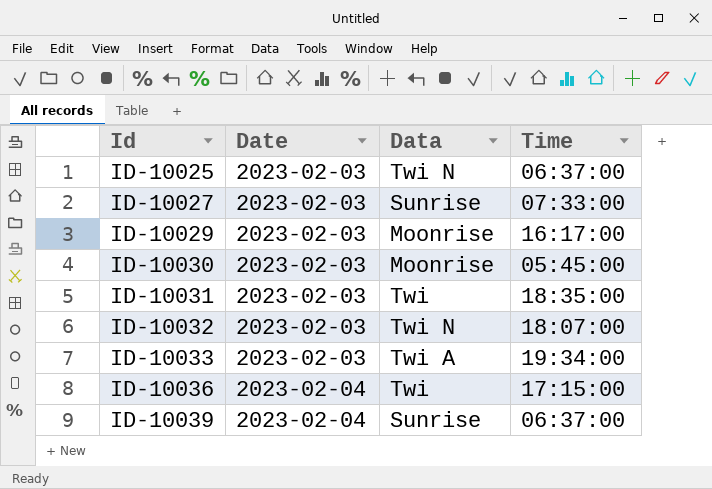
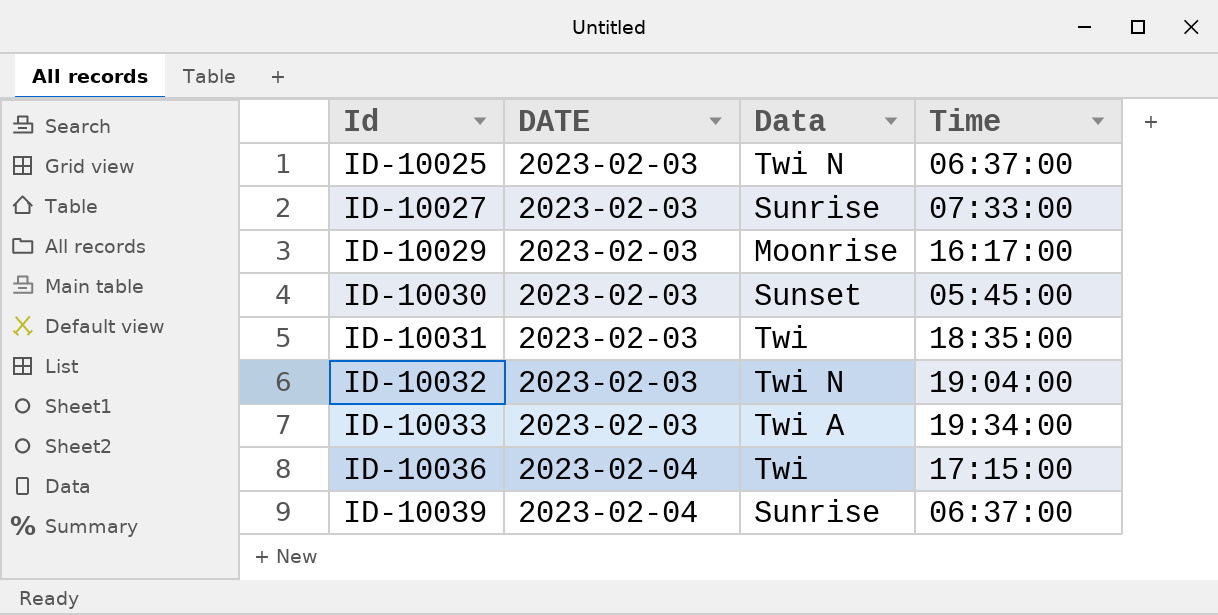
column name: Date -> DATE
ID-10030 | Data: Moonrise -> Sunset
ID-10032 | Time: 18:07:00 -> 19:04:00

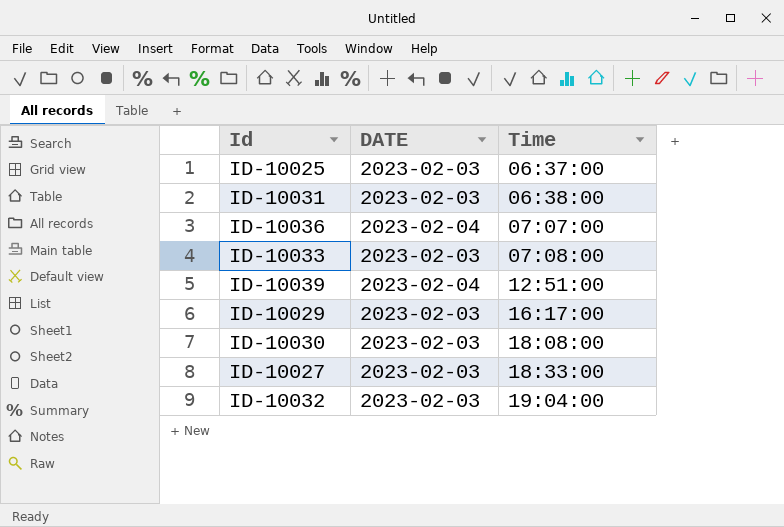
row order: Id ascending -> Time ascending
column Data | position: 3 -> none
ID-10031 | Time: 18:35:00 -> 06:38:00
ID-10036 | Time: 17:15:00 -> 07:07:00
ID-10033 | Time: 19:34:00 -> 07:08:00
ID-10039 | Time: 06:37:00 -> 12:51:00
ID-10030 | Time: 05:45:00 -> 18:08:00
ID-10027 | Time: 07:33:00 -> 18:33:00

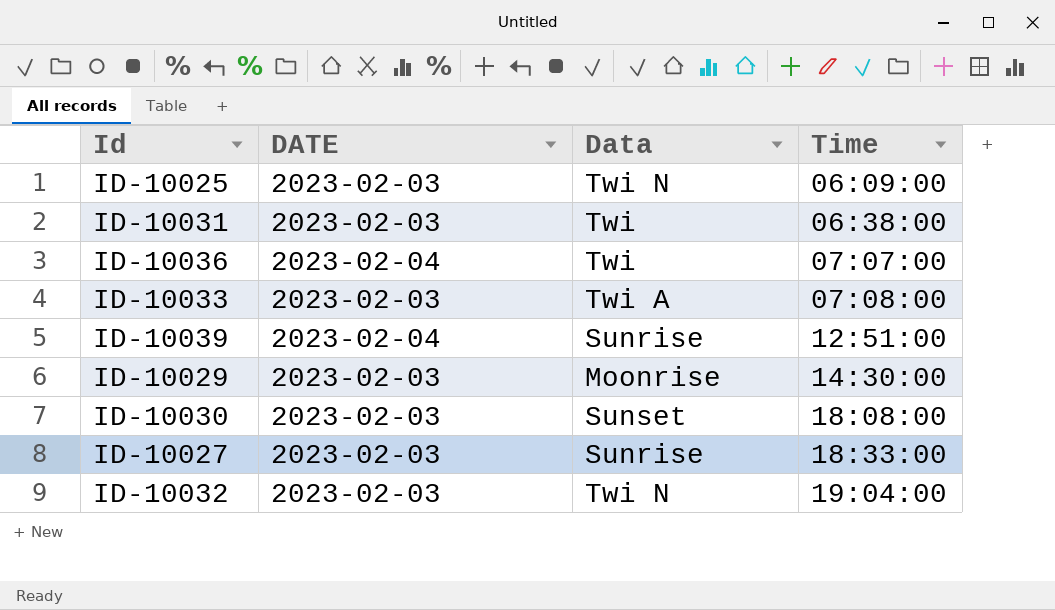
column Data | position: none -> 3
ID-10025 | Time: 06:37:00 -> 06:09:00
ID-10029 | Time: 16:17:00 -> 14:30:00

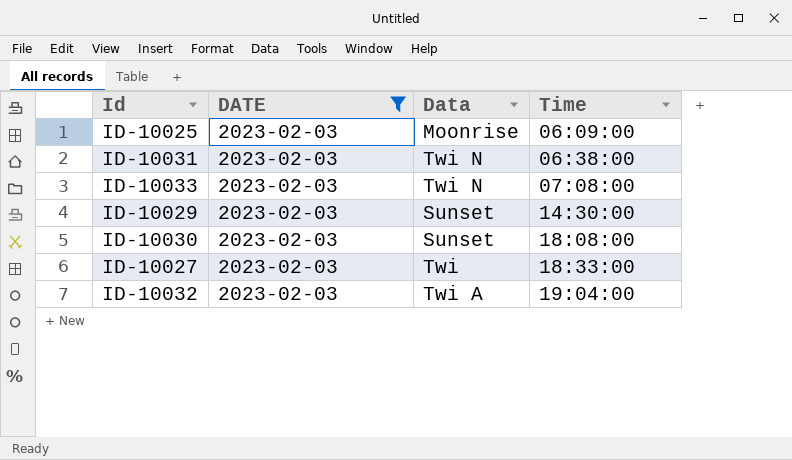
filter: none -> DATE = 2023-02-03
ID-10025 | Data: Twi N -> Moonrise
ID-10031 | Data: Twi -> Twi N
ID-10033 | Data: Twi A -> Twi N
ID-10029 | Data: Moonrise -> Sunset
ID-10027 | Data: Sunrise -> Twi
ID-10032 | Data: Twi N -> Twi A

